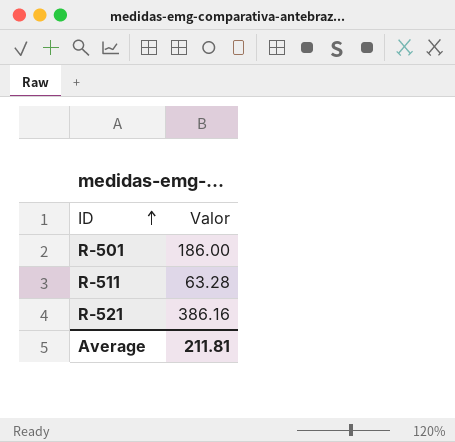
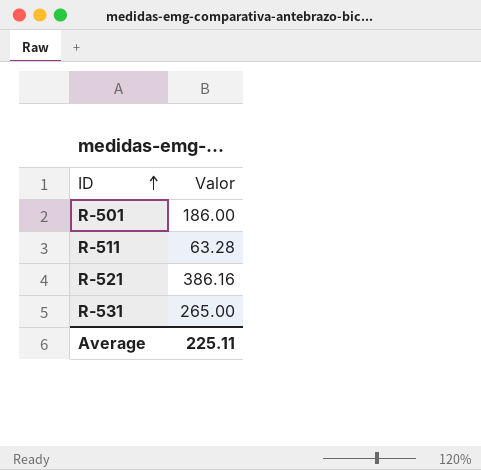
row R-531: none -> 265.00
Average | Valor: 211.81 -> 225.11

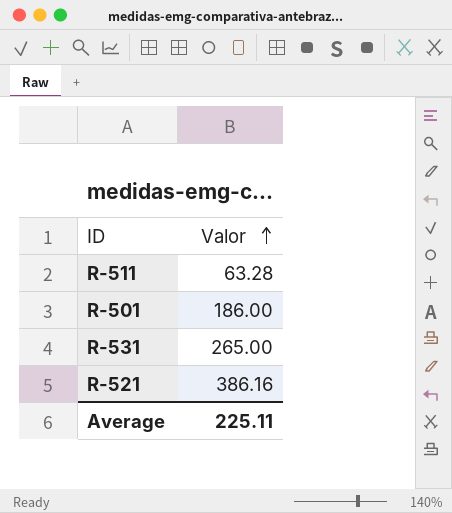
row order: ID ascending -> Valor ascending

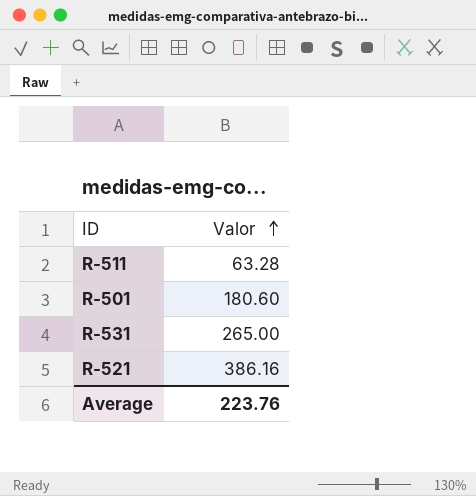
R-501 | Valor: 186.00 -> 180.60
Average | Valor: 225.11 -> 223.76

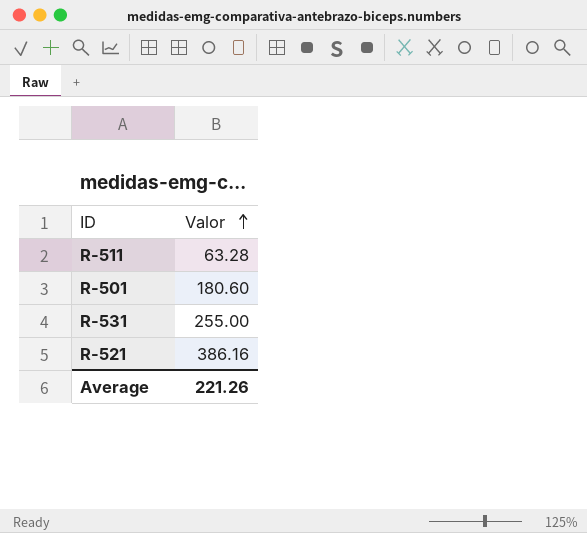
R-531 | Valor: 265.00 -> 255.00
Average | Valor: 223.76 -> 221.26

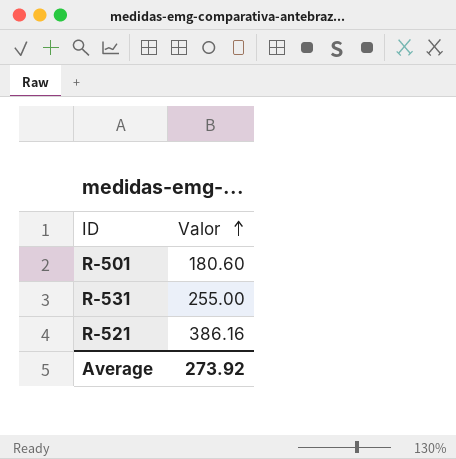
row R-511: 63.28 -> none
Average | Valor: 221.26 -> 273.92

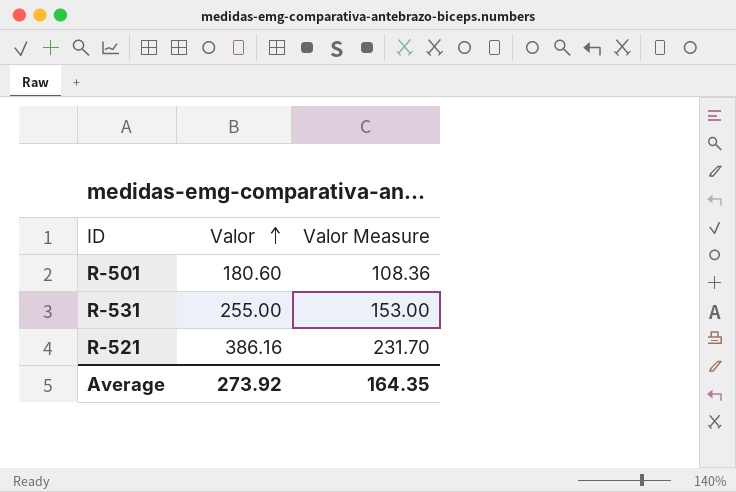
column Valor Measure | formula: none -> [Valor] * 0.6

